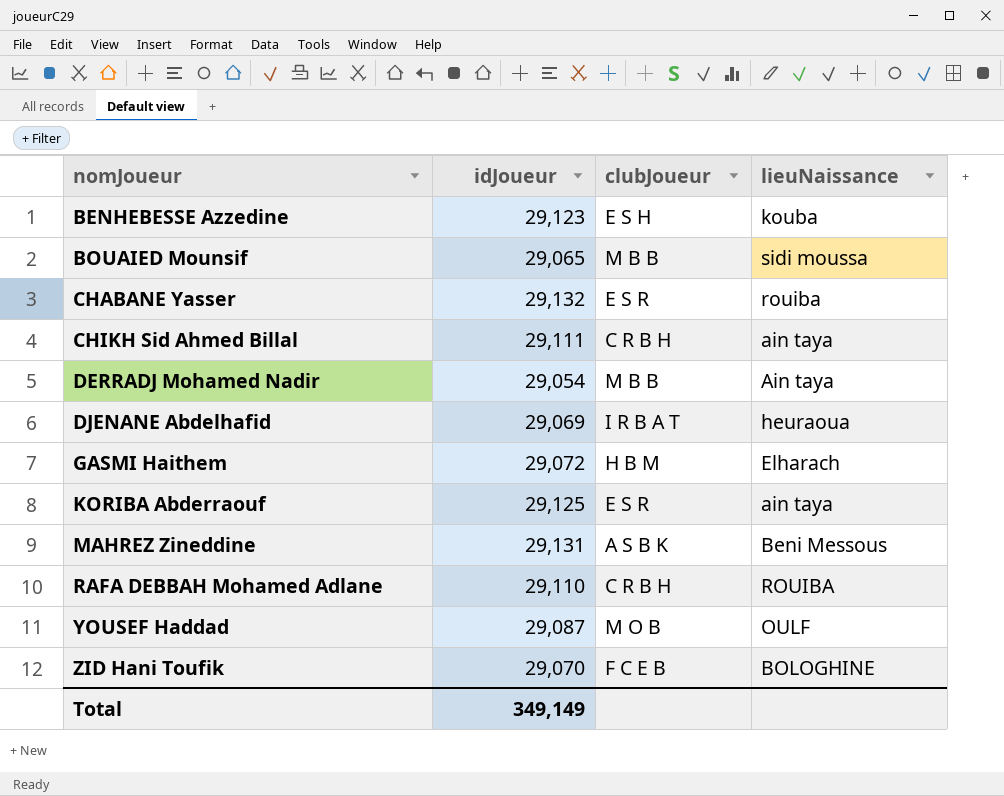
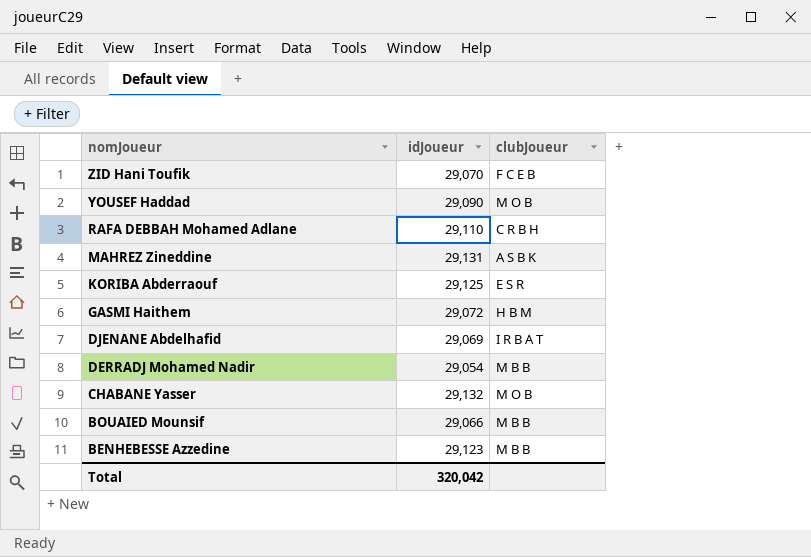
row order: nomJoueur ascending -> nomJoueur descending
column lieuNaissance | position: 4 -> none
row CHIKH Sid Ahmed Billal: 29,111 | C R B H | ain taya -> none
YOUSEF Haddad | idJoueur: 29,087 -> 29,090
CHABANE Yasser | clubJoueur: E S R -> M O B
BOUAIED Mounsif | idJoueur: 29,065 -> 29,066
BENHEBESSE Azzedine | clubJoueur: E S H -> M B B
Total | idJoueur: 349,149 -> 320,042

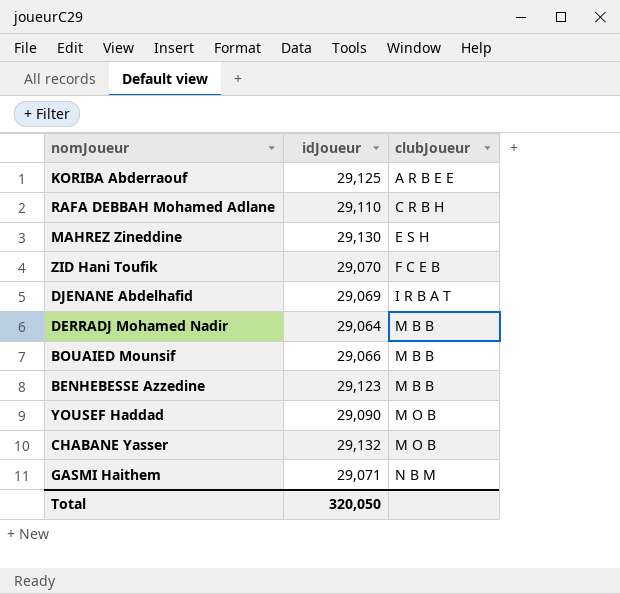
row order: nomJoueur descending -> clubJoueur ascending
KORIBA Abderraouf | clubJoueur: E S R -> A R B E E
MAHREZ Zineddine | idJoueur: 29,131 -> 29,130
MAHREZ Zineddine | clubJoueur: A S B K -> E S H
DERRADJ Mohamed Nadir | idJoueur: 29,054 -> 29,064
GASMI Haithem | idJoueur: 29,072 -> 29,071
GASMI Haithem | clubJoueur: H B M -> N B M
Total | idJoueur: 320,042 -> 320,050

